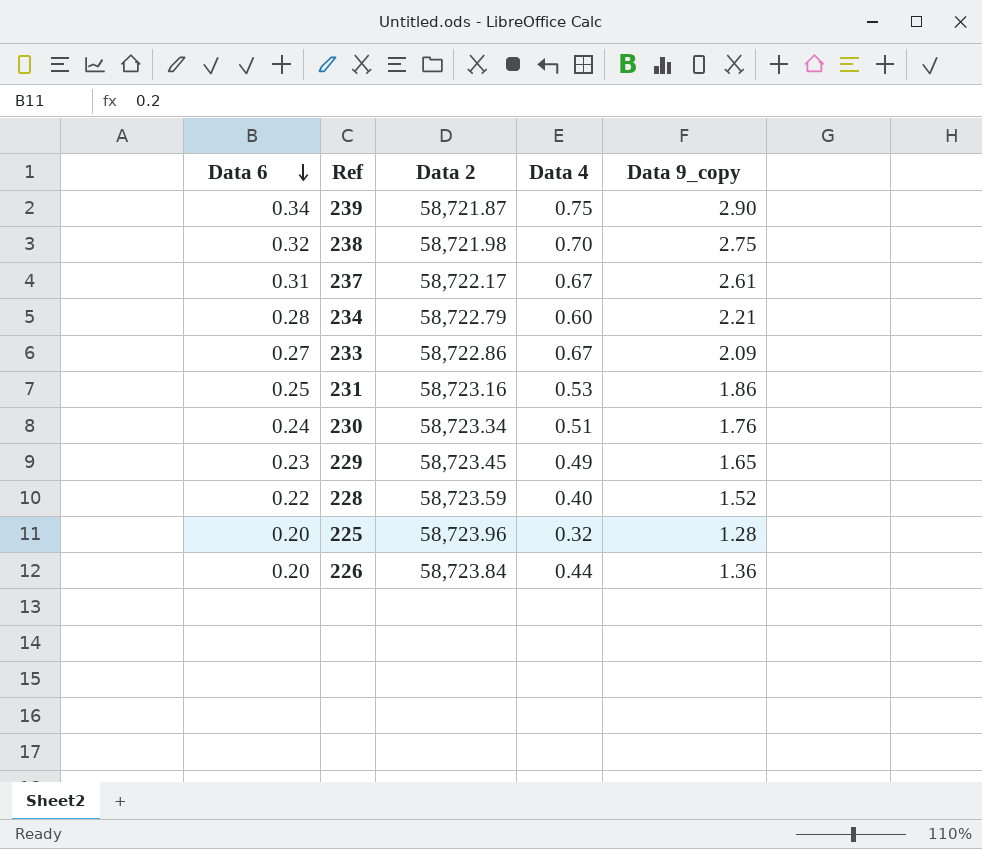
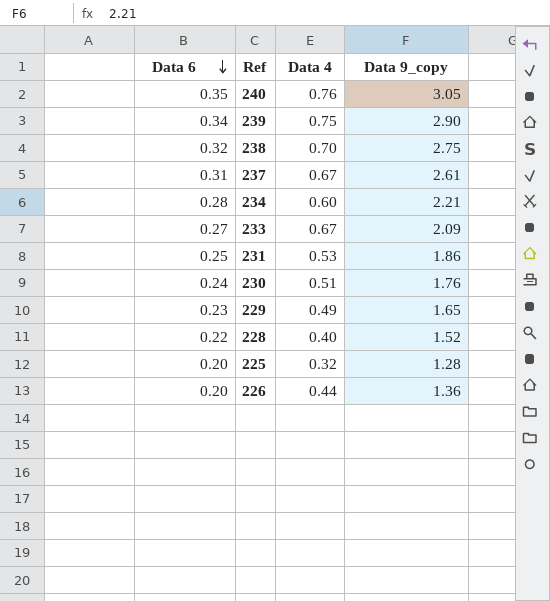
column Data 2 | position: 3 -> none
row 240: none -> 0.35 | 0.76 | 3.05

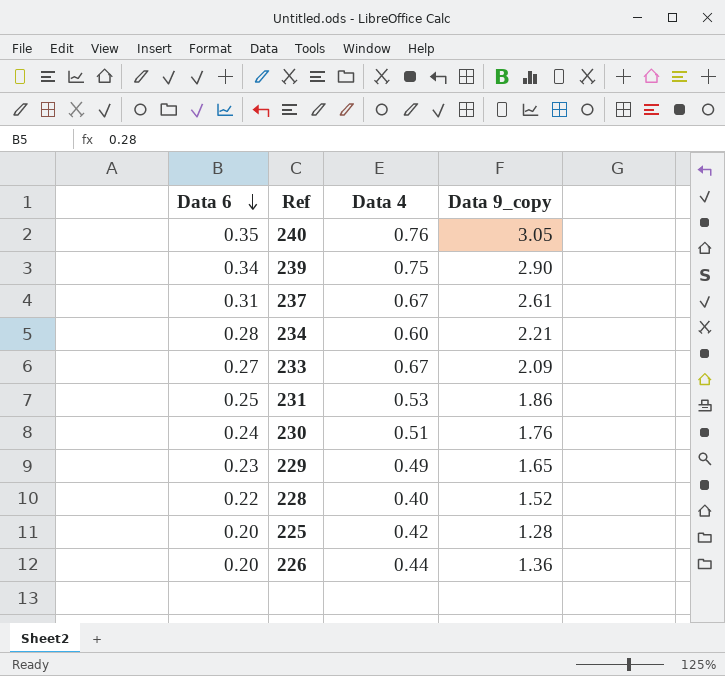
row 238: 0.32 | 0.70 | 2.75 -> none
225 | Data 4: 0.32 -> 0.42

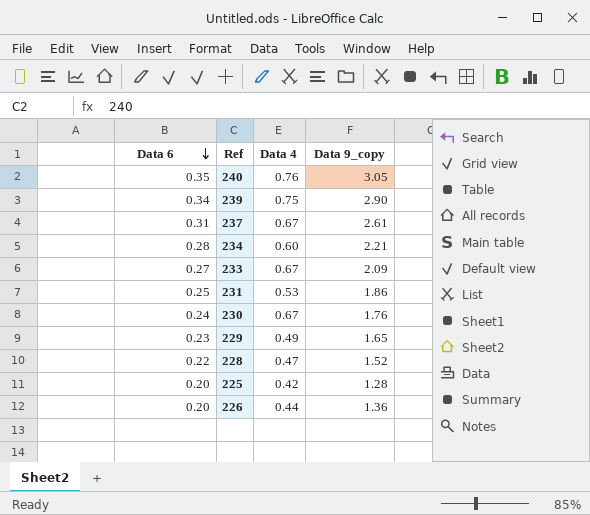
230 | Data 4: 0.51 -> 0.67
228 | Data 4: 0.40 -> 0.47

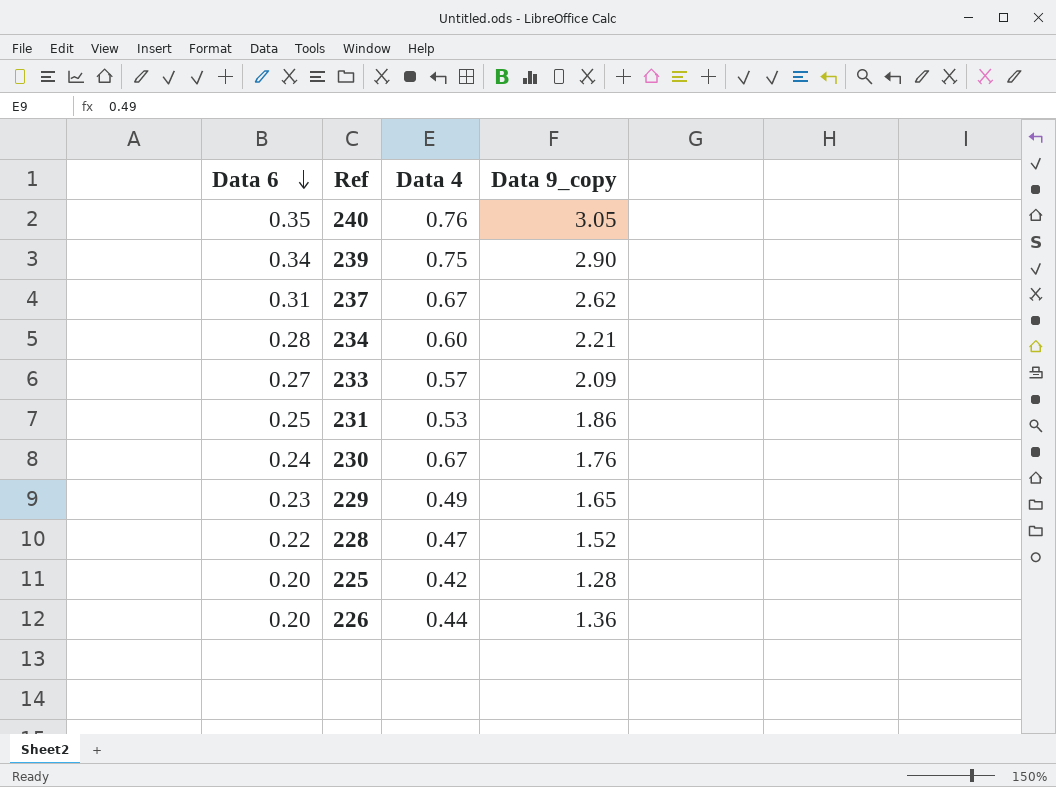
237 | Data 9_copy: 2.61 -> 2.62
233 | Data 4: 0.67 -> 0.57

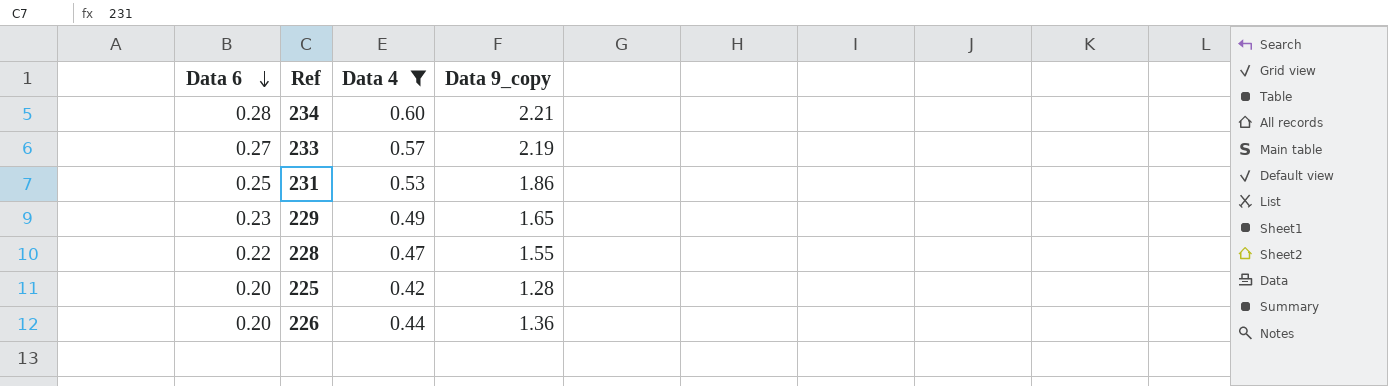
filter: none -> Data 4 <= 0.60
233 | Data 9_copy: 2.09 -> 2.19
228 | Data 9_copy: 1.52 -> 1.55

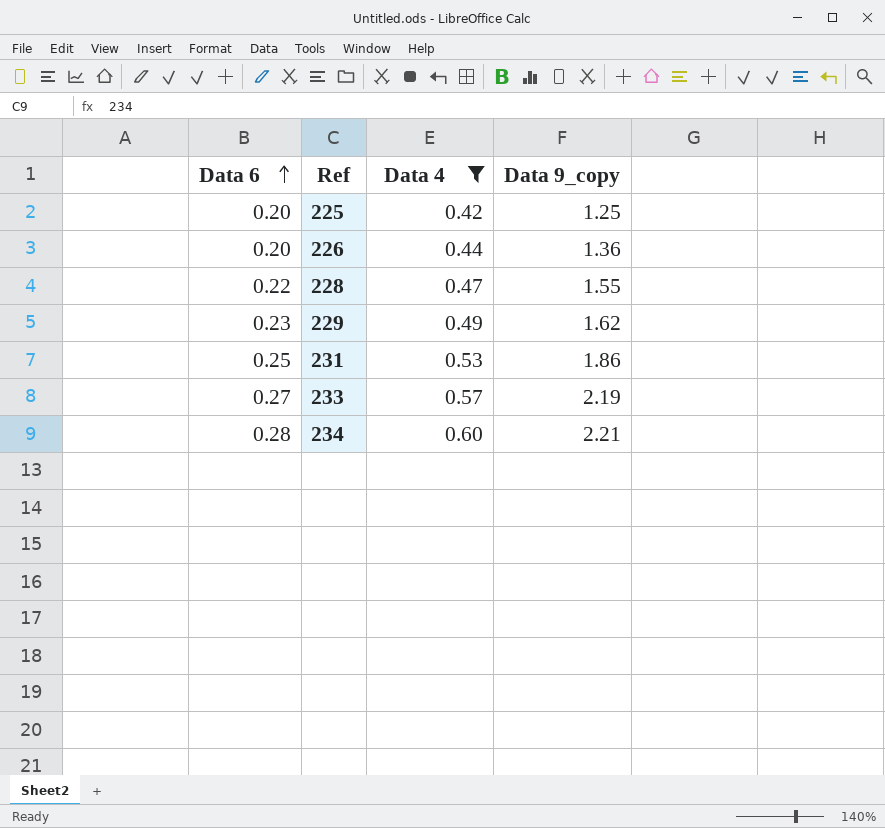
row order: Data 6 descending -> Data 6 ascending
225 | Data 9_copy: 1.28 -> 1.25
229 | Data 9_copy: 1.65 -> 1.62

